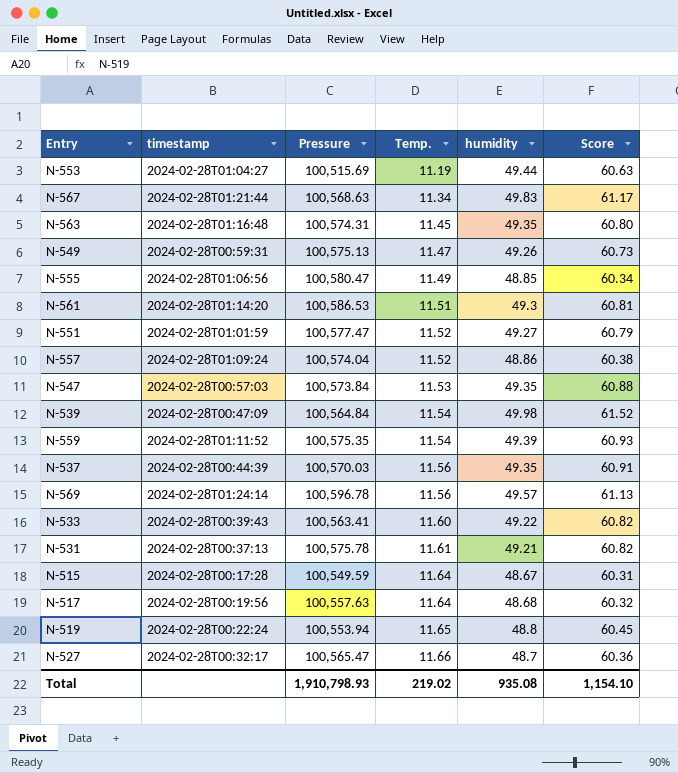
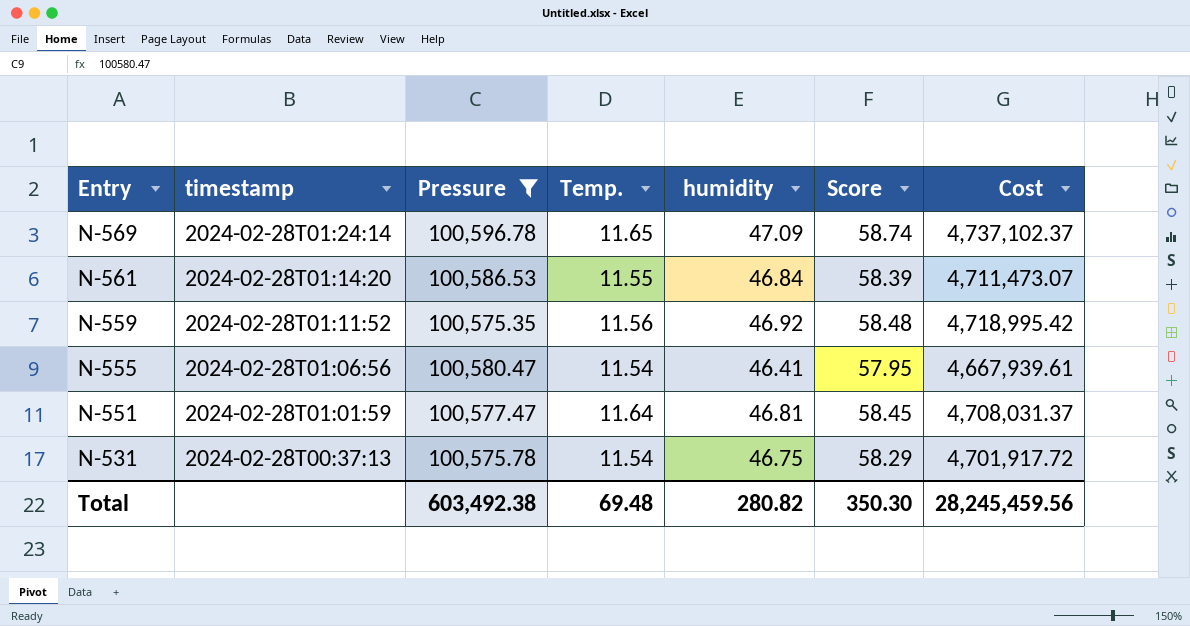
filter: none -> Pressure >= 100,575.35
row order: Temp. ascending -> Entry descending
column Cost | formula: none -> [Pressure] * [humidity]
N-569 | Temp.: 11.56 -> 11.65
N-569 | humidity: 49.57 -> 47.09
N-569 | Score: 61.13 -> 58.74
N-561 | Temp.: 11.51 -> 11.55
N-561 | humidity: 49.3 -> 46.84
N-561 | Score: 60.81 -> 58.39
N-559 | Temp.: 11.54 -> 11.56
N-559 | humidity: 49.39 -> 46.92
N-559 | Score: 60.93 -> 58.48
N-555 | Temp.: 11.49 -> 11.54
N-555 | humidity: 48.85 -> 46.41
N-555 | Score: 60.34 -> 57.95
N-551 | Temp.: 11.52 -> 11.64
N-551 | humidity: 49.27 -> 46.81
N-551 | Score: 60.79 -> 58.45
N-531 | Temp.: 11.61 -> 11.54
N-531 | humidity: 49.21 -> 46.75
N-531 | Score: 60.82 -> 58.29
Total | Pressure: 1,910,798.93 -> 603,492.38
Total | Temp.: 219.02 -> 69.48
Total | humidity: 935.08 -> 280.82
Total | Score: 1,154.10 -> 350.30

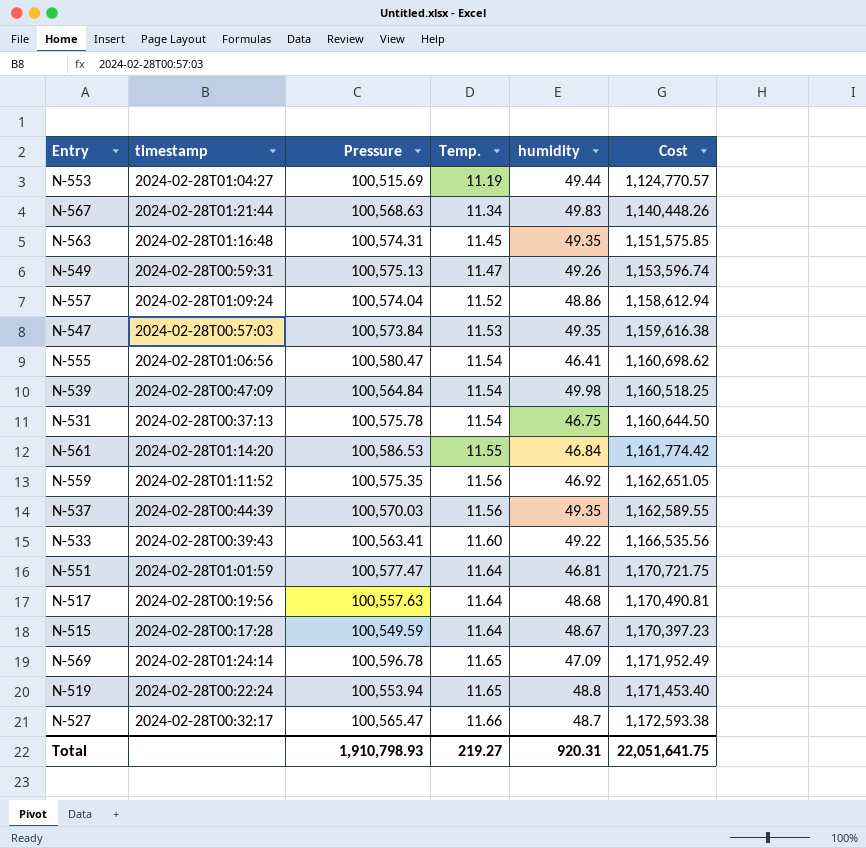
filter: Pressure >= 100,575.35 -> none
row order: Entry descending -> Temp. ascending
column Score | formula: [Temp.] + [humidity] -> none
column Cost | formula: [Pressure] * [humidity] -> [Pressure] * [Temp.]
Total | Pressure: 603,492.38 -> 1,910,798.93
Total | Temp.: 69.48 -> 219.27
Total | humidity: 280.82 -> 920.31
Total | Cost: 28,245,459.56 -> 22,051,641.75

